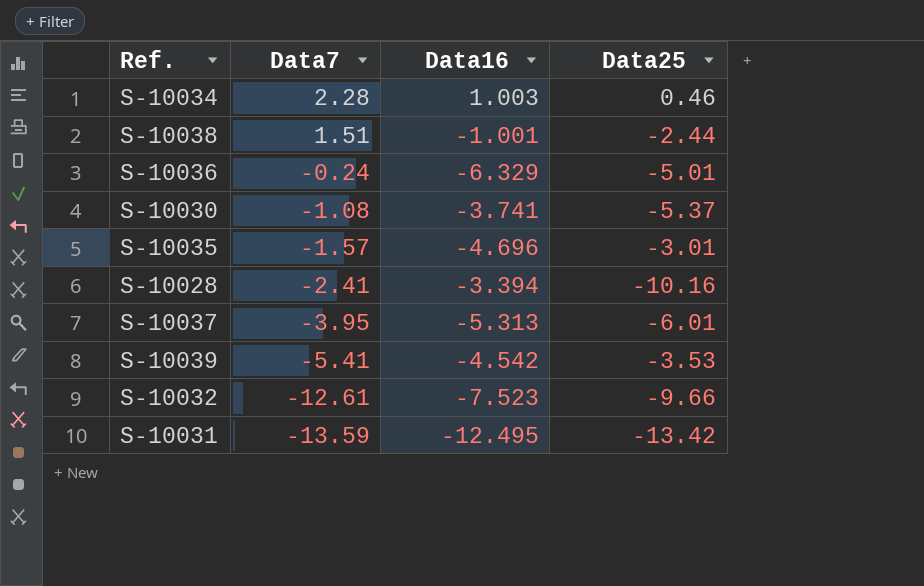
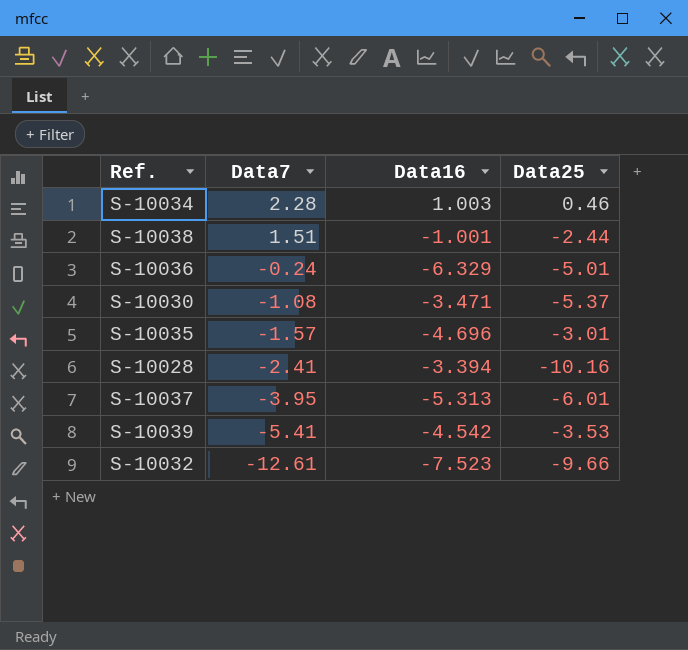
row S-10031: -13.59 | -12.495 | -13.42 -> none
S-10030 | Data16: -3.741 -> -3.471

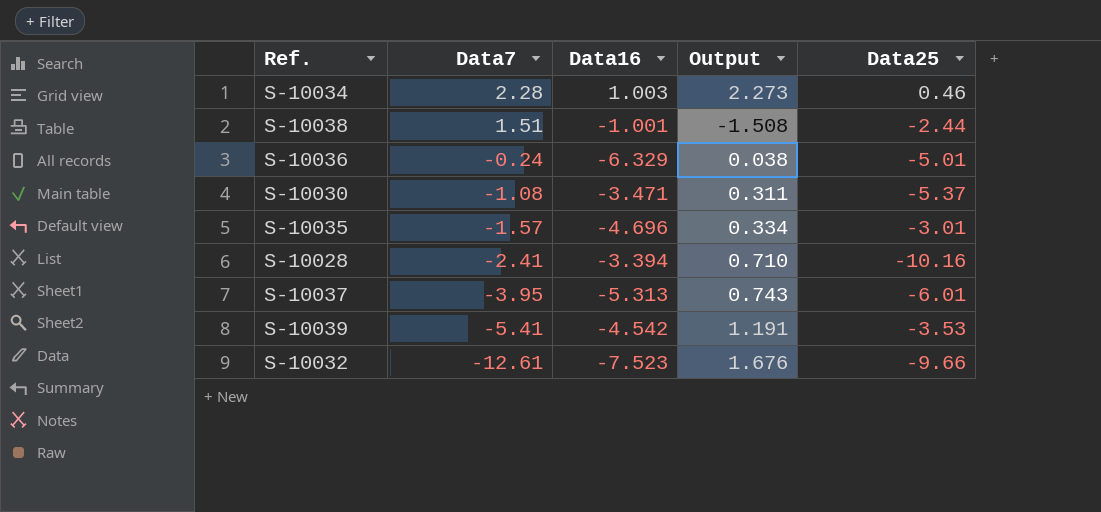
column Output | formula: none -> [Data7] / [Data16]

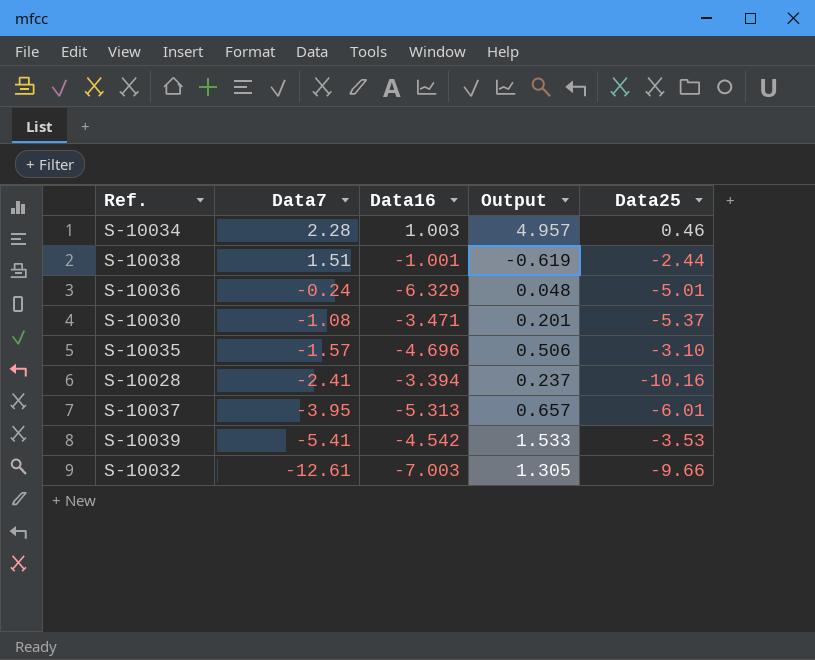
column Output | formula: [Data7] / [Data16] -> [Data7] / [Data25]
S-10035 | Data25: -3.01 -> -3.10
S-10032 | Data16: -7.523 -> -7.003

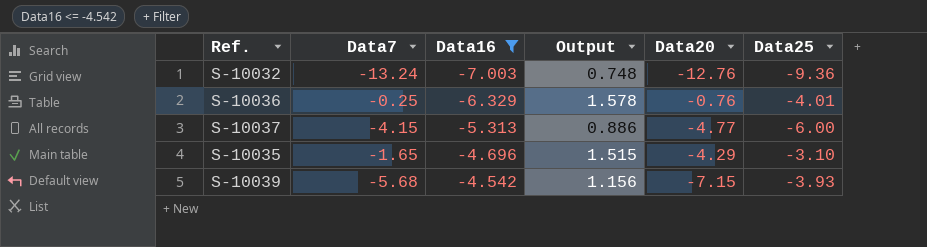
filter: none -> Data16 <= -4.542
row order: Data7 descending -> Data16 ascending
column Output | formula: [Data7] / [Data25] -> [Data16] / [Data25]
column Data20 | position: none -> 5
S-10032 | Data7: -12.61 -> -13.24
S-10032 | Data25: -9.66 -> -9.36
S-10036 | Data7: -0.24 -> -0.25
S-10036 | Data25: -5.01 -> -4.01
S-10037 | Data7: -3.95 -> -4.15
S-10037 | Data25: -6.01 -> -6.00
S-10035 | Data7: -1.57 -> -1.65
S-10039 | Data7: -5.41 -> -5.68
S-10039 | Data25: -3.53 -> -3.93

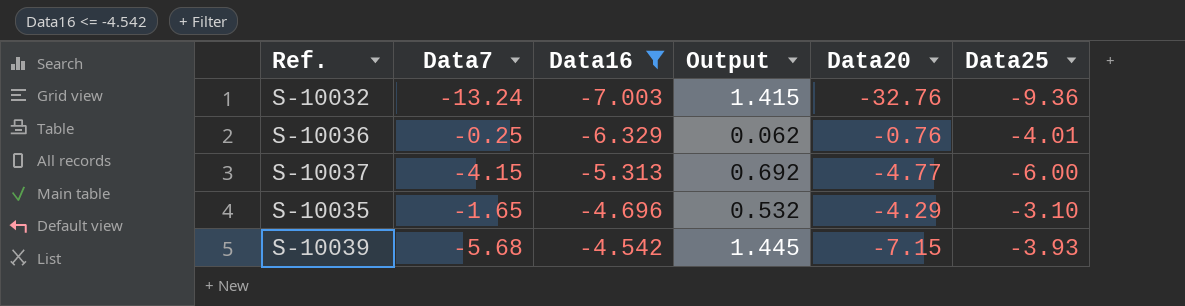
column Output | formula: [Data16] / [Data25] -> [Data7] / [Data25]
S-10032 | Data20: -12.76 -> -32.76

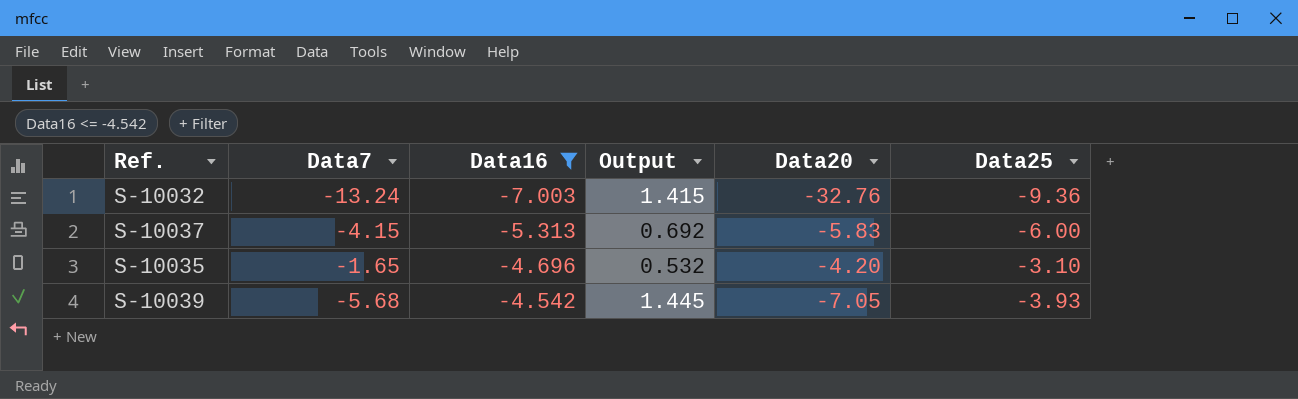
row S-10036: -0.25 | -6.329 | 0.062 | -0.76 | -4.01 -> none
S-10037 | Data20: -4.77 -> -5.83
S-10035 | Data20: -4.29 -> -4.20
S-10039 | Data20: -7.15 -> -7.05

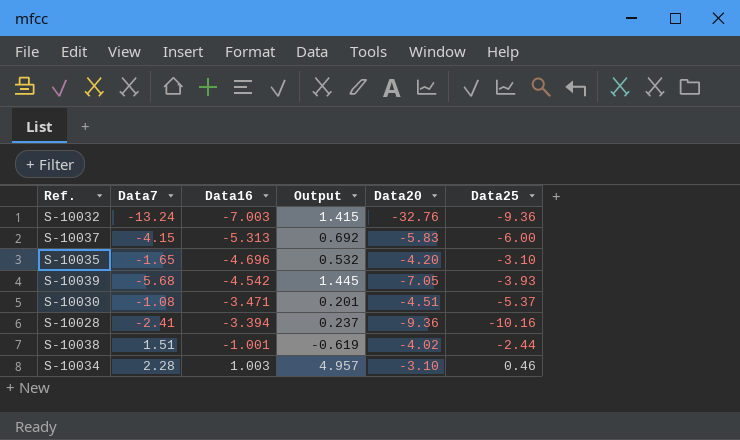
filter: Data16 <= -4.542 -> none

